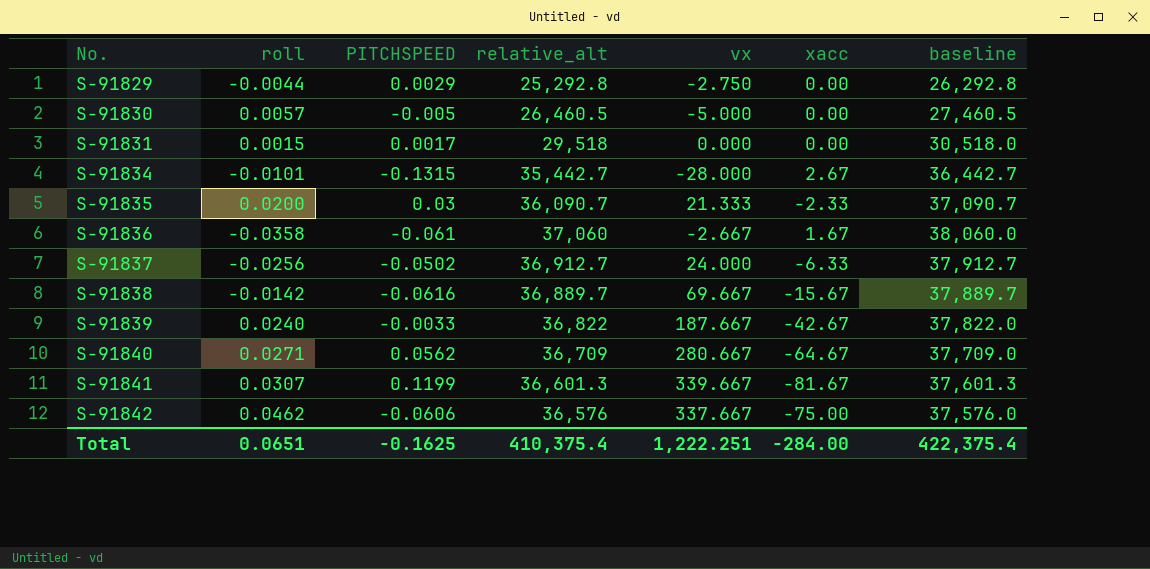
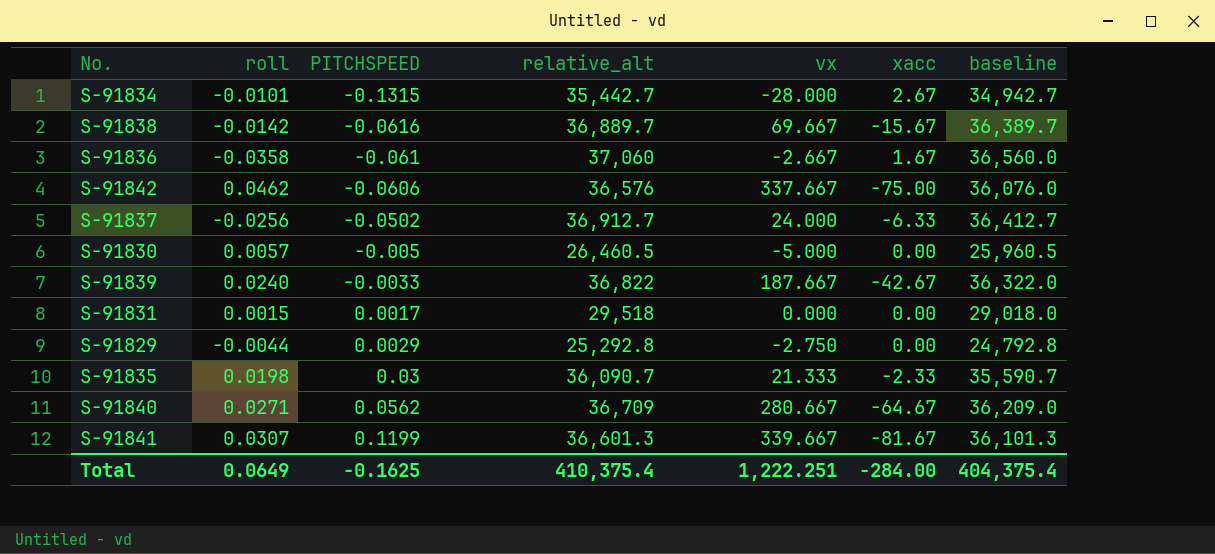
row order: No. ascending -> PITCHSPEED ascending
column baseline | formula: [relative_alt] + 1000 -> [relative_alt] - 500
S-91835 | roll: 0.0200 -> 0.0198
Total | roll: 0.0651 -> 0.0649
Total | baseline: 422,375.4 -> 404,375.4

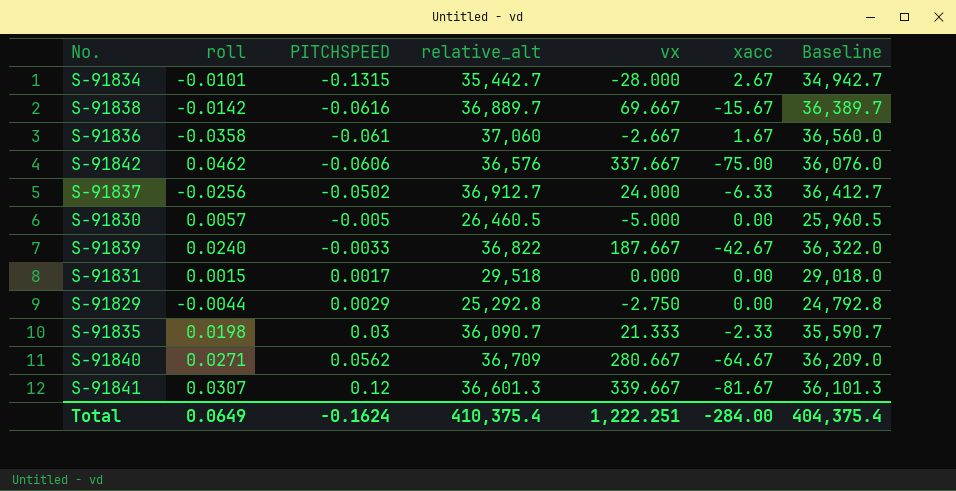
column name: baseline -> Baseline
S-91841 | PITCHSPEED: 0.1199 -> 0.12
Total | PITCHSPEED: -0.1625 -> -0.1624

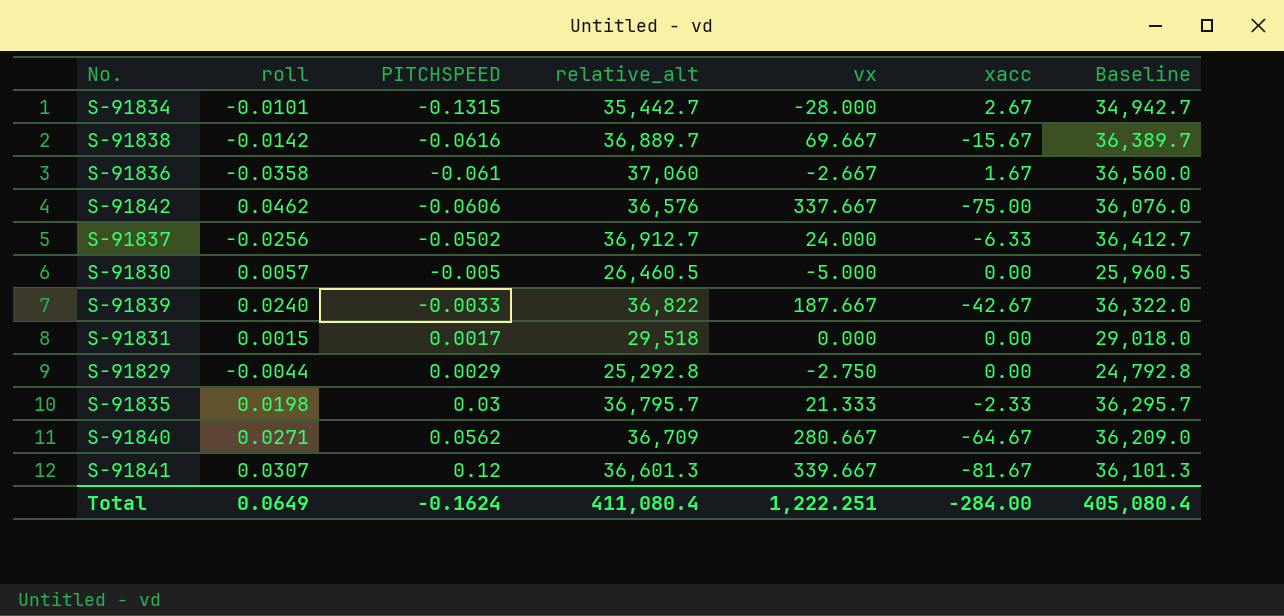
S-91835 | relative_alt: 36,090.7 -> 36,795.7
S-91835 | Baseline: 35,590.7 -> 36,295.7
Total | relative_alt: 410,375.4 -> 411,080.4
Total | Baseline: 404,375.4 -> 405,080.4

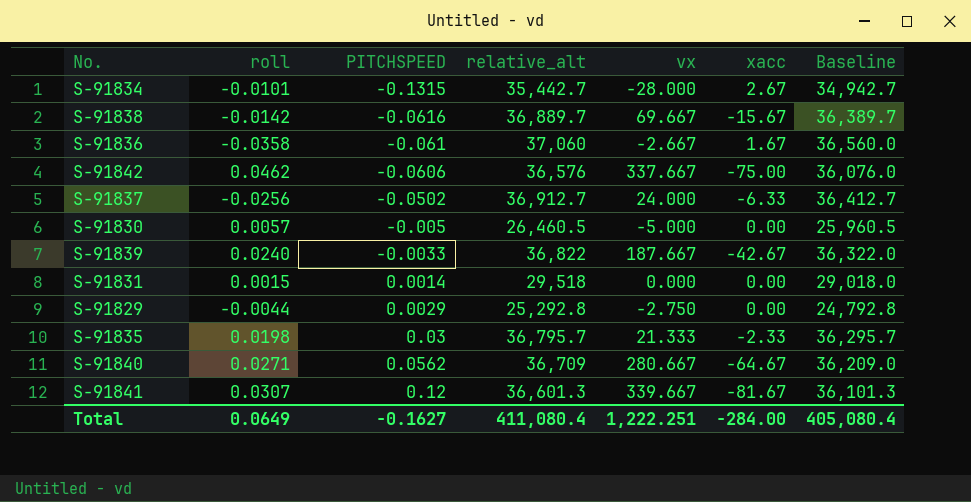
S-91831 | PITCHSPEED: 0.0017 -> 0.0014
Total | PITCHSPEED: -0.1624 -> -0.1627

